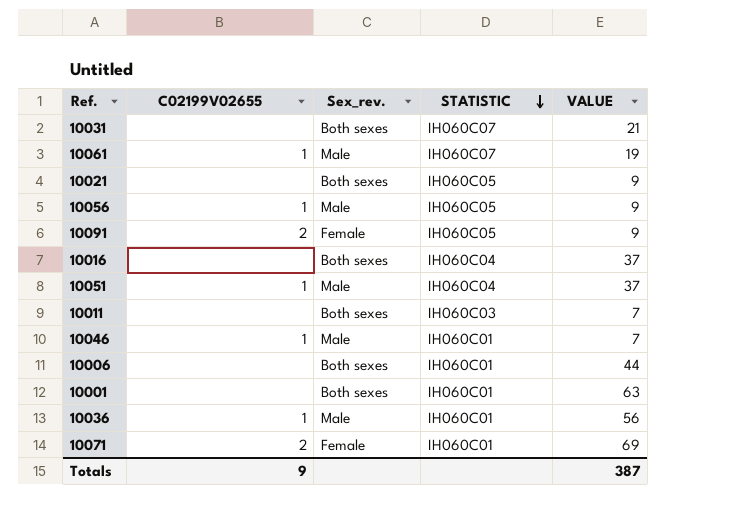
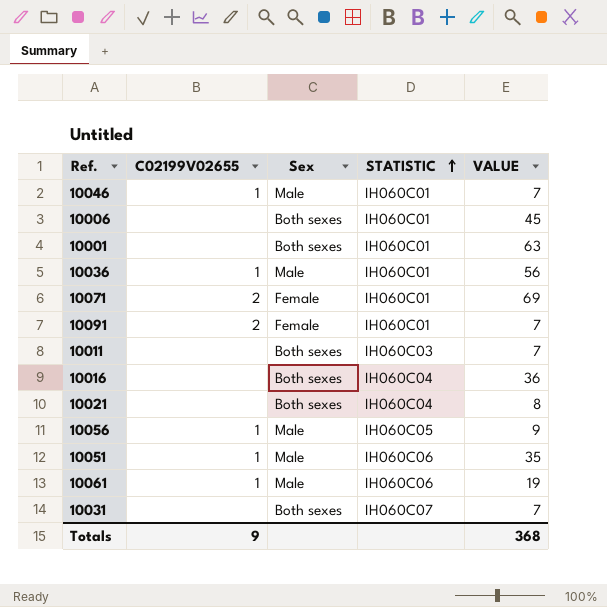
row order: STATISTIC descending -> STATISTIC ascending
column name: Sex_rev. -> Sex
10006 | VALUE: 44 -> 45
10091 | STATISTIC: IH060C05 -> IH060C01
10091 | VALUE: 9 -> 7
10016 | VALUE: 37 -> 36
10021 | STATISTIC: IH060C05 -> IH060C04
10021 | VALUE: 9 -> 8
10051 | STATISTIC: IH060C04 -> IH060C06
10051 | VALUE: 37 -> 35
10061 | STATISTIC: IH060C07 -> IH060C06
10031 | VALUE: 21 -> 7
Totals | VALUE: 387 -> 368

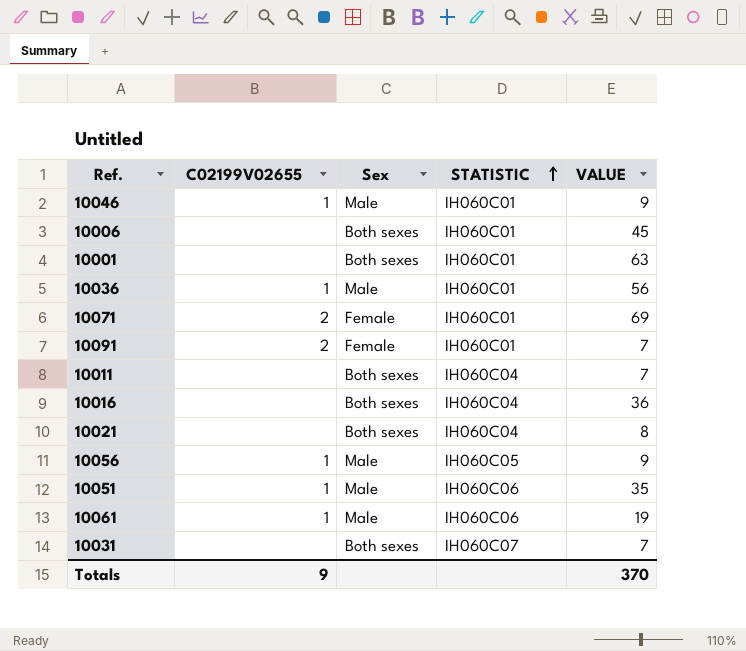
10046 | VALUE: 7 -> 9
10011 | STATISTIC: IH060C03 -> IH060C04
Totals | VALUE: 368 -> 370

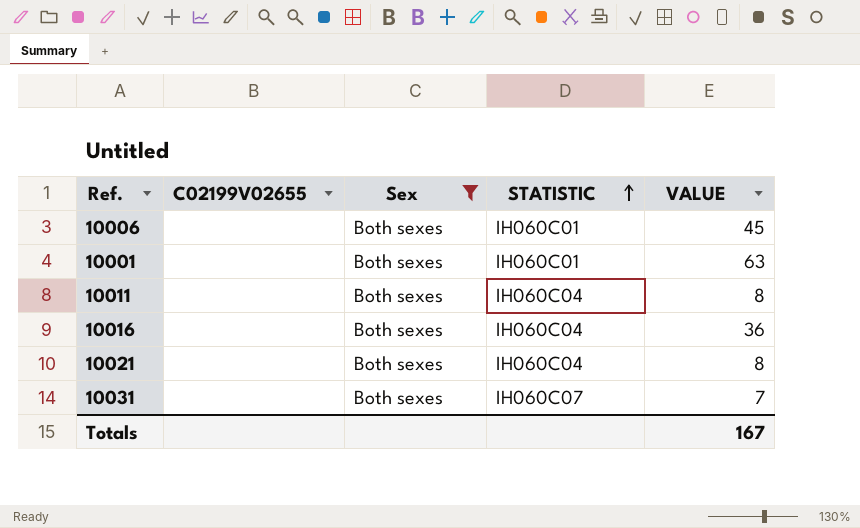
filter: none -> Sex = Both sexes
10011 | VALUE: 7 -> 8
Totals | C02199V02655: 9 -> none
Totals | VALUE: 370 -> 167

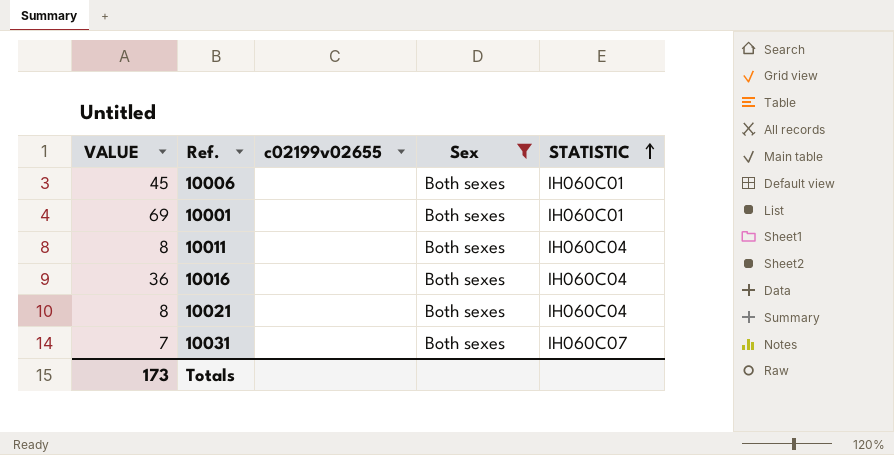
column VALUE | position: 5 -> 1
column name: C02199V02655 -> c02199v02655
10001 | VALUE: 63 -> 69
Totals | VALUE: 167 -> 173

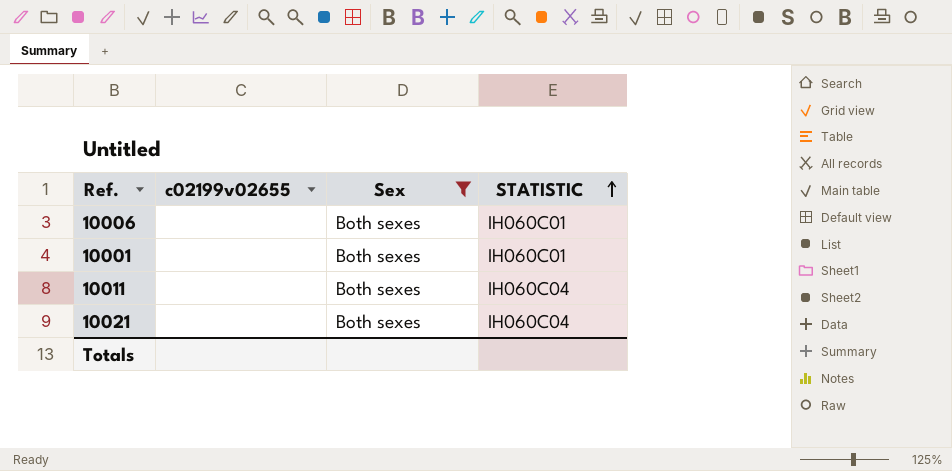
column VALUE | position: 1 -> none
row 10016: 36 | none | Both sexes | IH060C04 -> none
row 10031: 7 | none | Both sexes | IH060C07 -> none

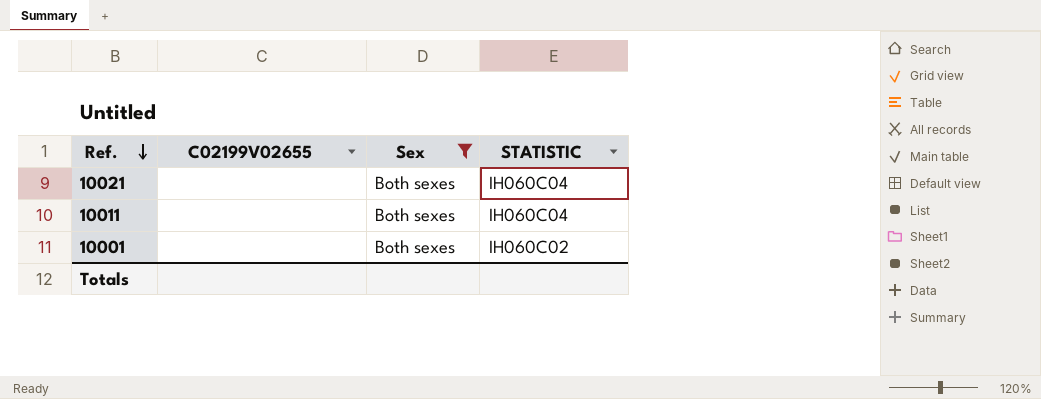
row order: STATISTIC ascending -> Ref. descending
column name: c02199v02655 -> C02199V02655
row 10006: none | Both sexes | IH060C01 -> none
10001 | STATISTIC: IH060C01 -> IH060C02

